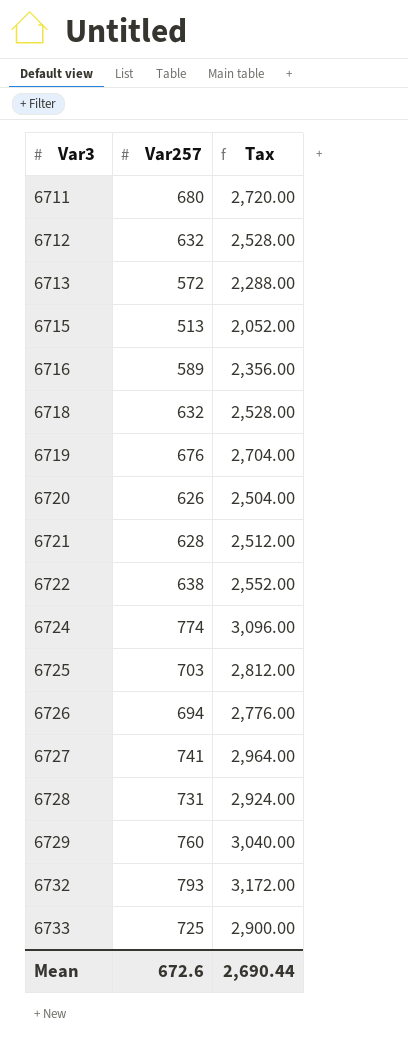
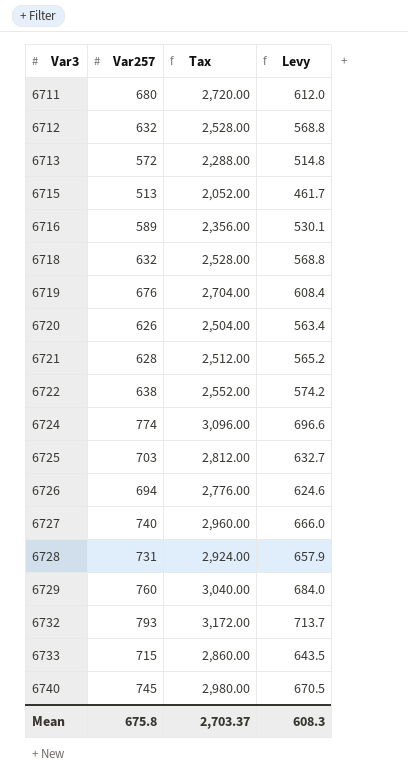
column Levy | formula: none -> [Var257] * 0.9
6727 | Var257: 741 -> 740
6727 | Tax: 2,964.00 -> 2,960.00
6733 | Var257: 725 -> 715
6733 | Tax: 2,900.00 -> 2,860.00
row 6740: none -> 745 | 2,980.00 | 670.5
Mean | Var257: 672.6 -> 675.8
Mean | Tax: 2,690.44 -> 2,703.37

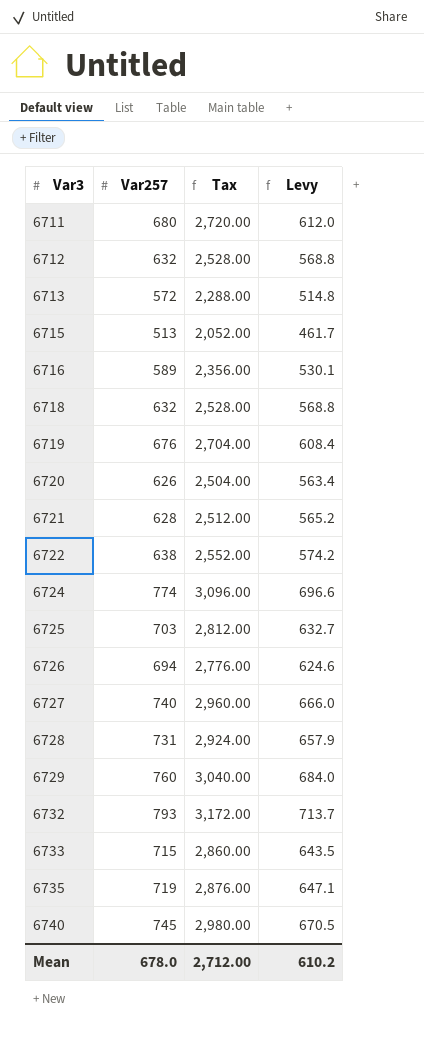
row 6735: none -> 719 | 2,876.00 | 647.1
Mean | Var257: 675.8 -> 678.0
Mean | Tax: 2,703.37 -> 2,712.00
Mean | Levy: 608.3 -> 610.2

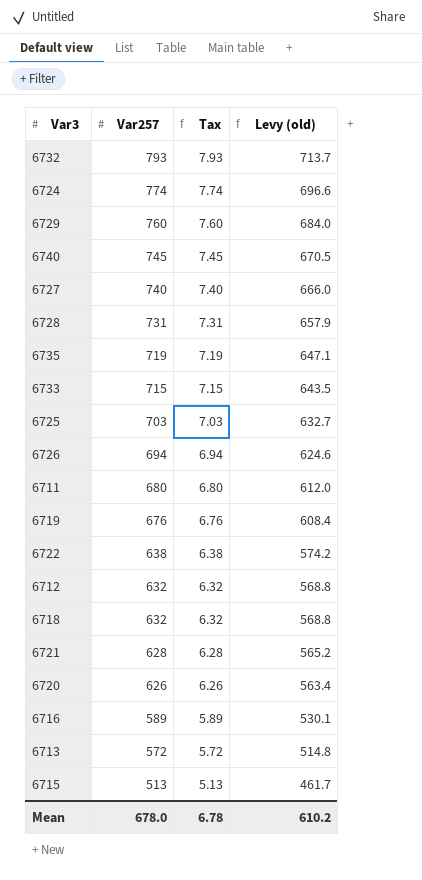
row order: Var3 ascending -> Var257 descending
column Tax | formula: [Var257] * 4 -> [Var257] * 0.01
column name: Levy -> Levy (old)
Mean | Tax: 2,712.00 -> 6.78

